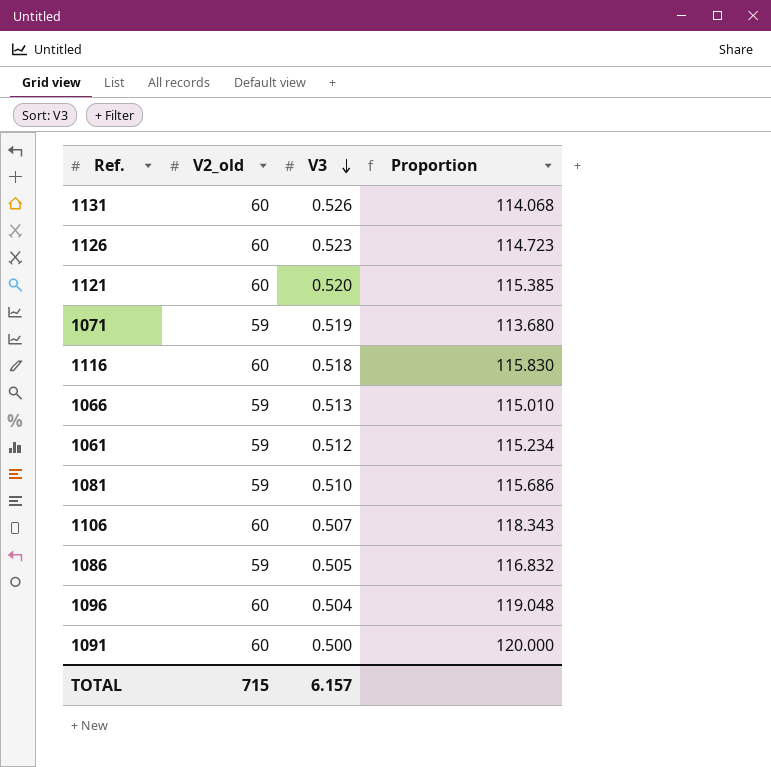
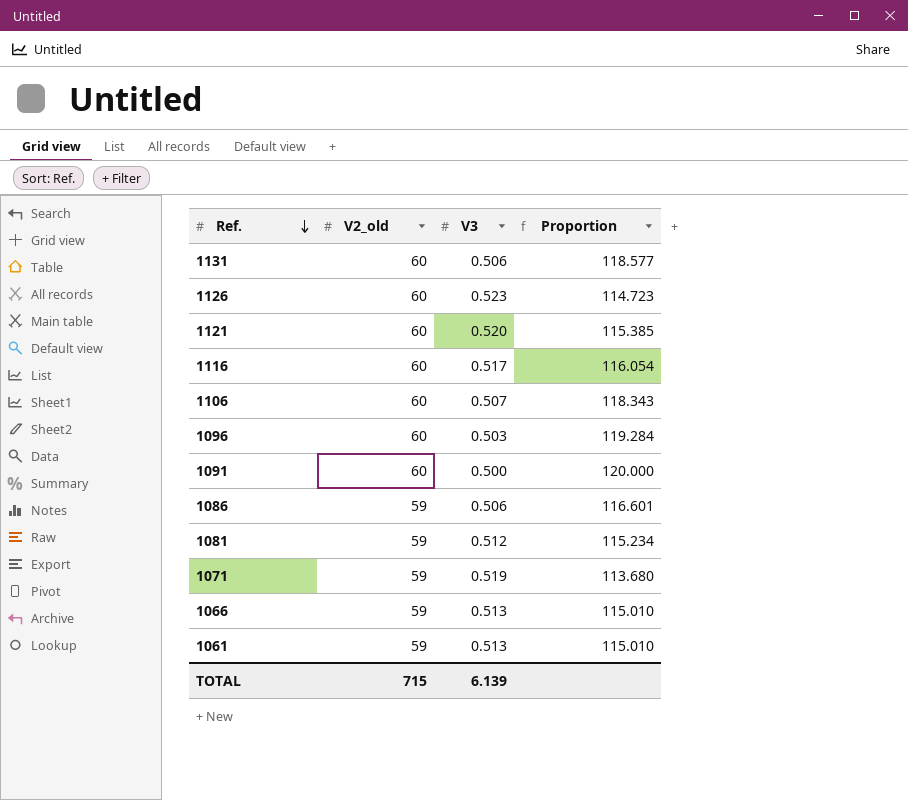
row order: V3 descending -> Ref. descending
1131 | V3: 0.526 -> 0.506
1131 | Proportion: 114.068 -> 118.577
1116 | V3: 0.518 -> 0.517
1116 | Proportion: 115.830 -> 116.054
1096 | V3: 0.504 -> 0.503
1096 | Proportion: 119.048 -> 119.284
1086 | V3: 0.505 -> 0.506
1086 | Proportion: 116.832 -> 116.601
1081 | V3: 0.510 -> 0.512
1081 | Proportion: 115.686 -> 115.234
1061 | V3: 0.512 -> 0.513
1061 | Proportion: 115.234 -> 115.010
TOTAL | V3: 6.157 -> 6.139

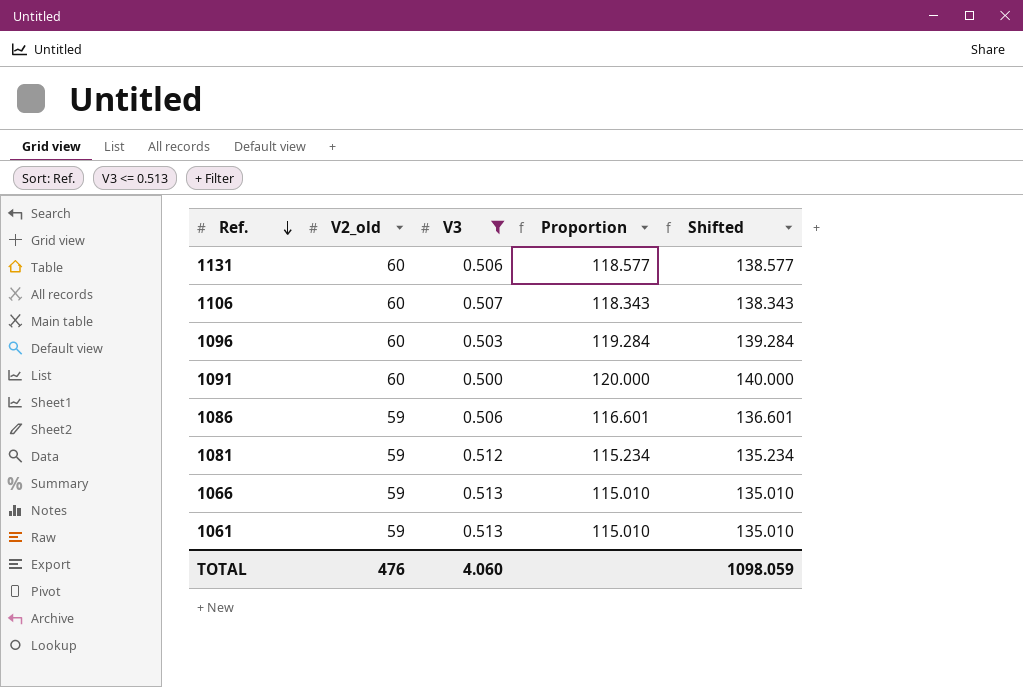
filter: none -> V3 <= 0.513
column Shifted | formula: none -> [Proportion] + 20
TOTAL | V2_old: 715 -> 476
TOTAL | V3: 6.139 -> 4.060

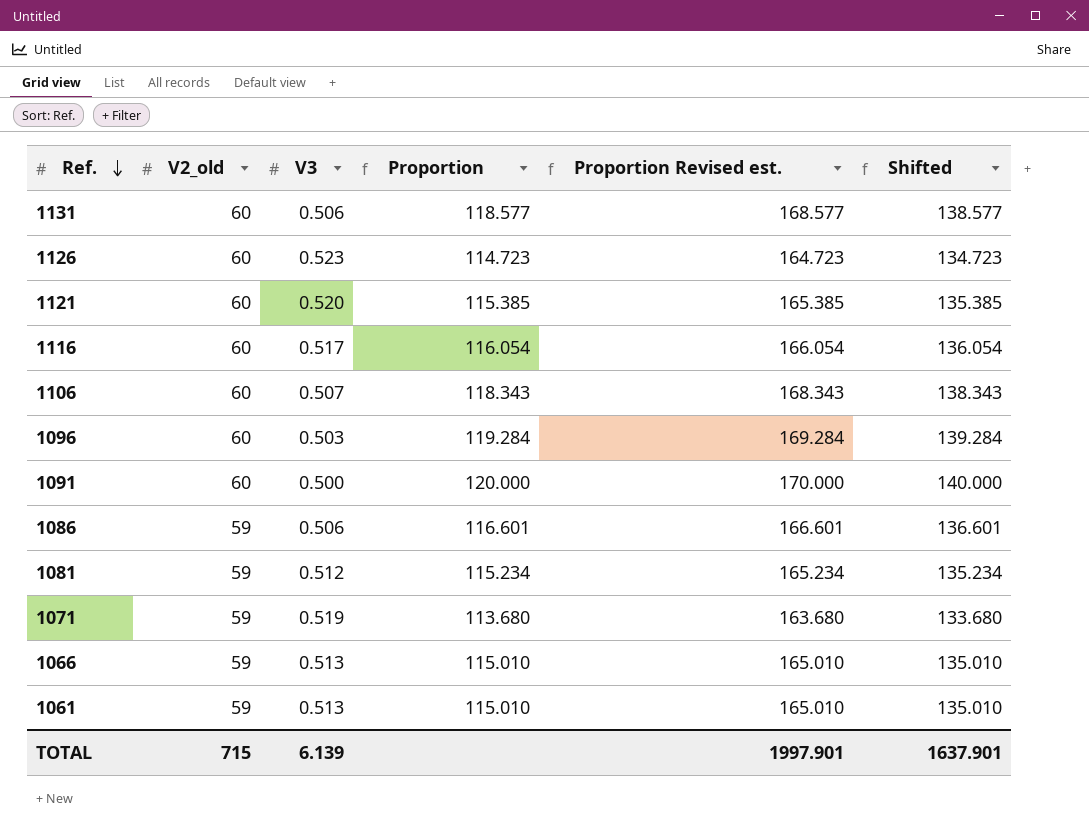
filter: V3 <= 0.513 -> none
column Proportion Revised est. | formula: none -> [Proportion] + 50
TOTAL | V2_old: 476 -> 715
TOTAL | V3: 4.060 -> 6.139
TOTAL | Shifted: 1098.059 -> 1637.901

